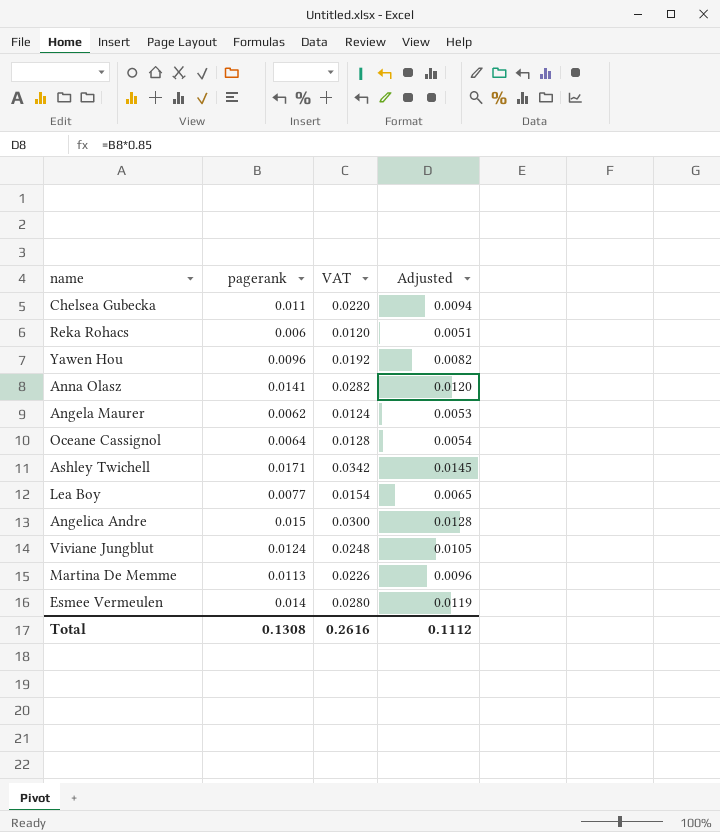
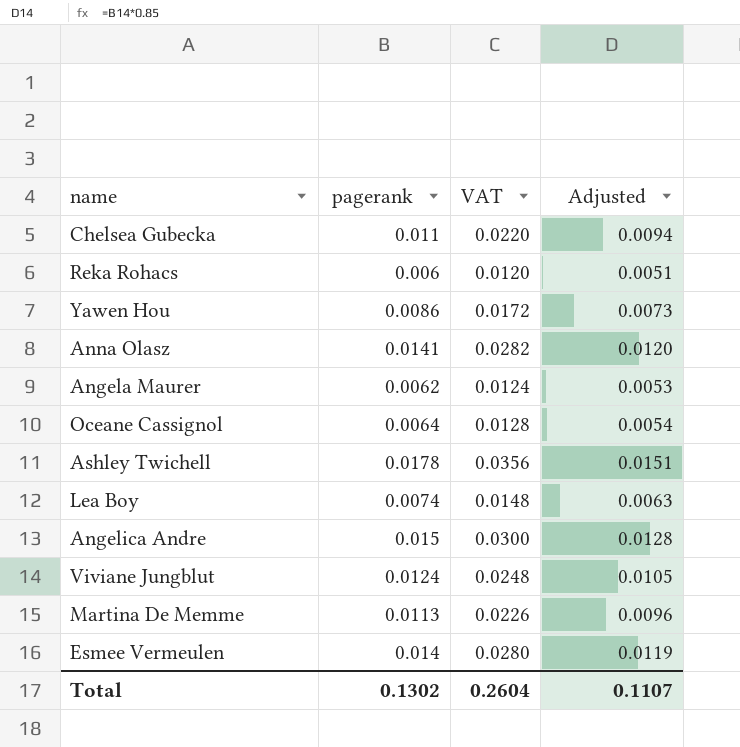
Yawen Hou | pagerank: 0.0096 -> 0.0086
Yawen Hou | VAT: 0.0192 -> 0.0172
Yawen Hou | Adjusted: 0.0082 -> 0.0073
Ashley Twichell | pagerank: 0.0171 -> 0.0178
Ashley Twichell | VAT: 0.0342 -> 0.0356
Ashley Twichell | Adjusted: 0.0145 -> 0.0151
Lea Boy | pagerank: 0.0077 -> 0.0074
Lea Boy | VAT: 0.0154 -> 0.0148
Lea Boy | Adjusted: 0.0065 -> 0.0063
Total | pagerank: 0.1308 -> 0.1302
Total | VAT: 0.2616 -> 0.2604
Total | Adjusted: 0.1112 -> 0.1107

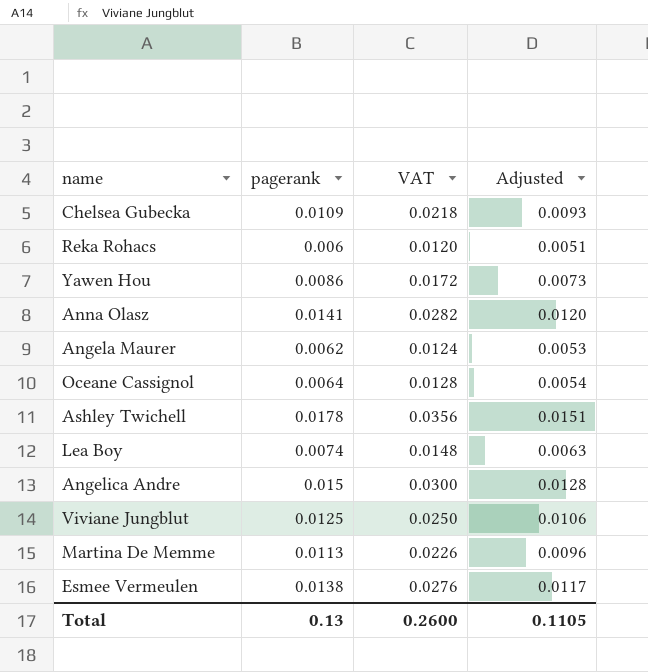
Chelsea Gubecka | pagerank: 0.011 -> 0.0109
Chelsea Gubecka | VAT: 0.0220 -> 0.0218
Chelsea Gubecka | Adjusted: 0.0094 -> 0.0093
Viviane Jungblut | pagerank: 0.0124 -> 0.0125
Viviane Jungblut | VAT: 0.0248 -> 0.0250
Viviane Jungblut | Adjusted: 0.0105 -> 0.0106
Esmee Vermeulen | pagerank: 0.014 -> 0.0138
Esmee Vermeulen | VAT: 0.0280 -> 0.0276
Esmee Vermeulen | Adjusted: 0.0119 -> 0.0117
Total | pagerank: 0.1302 -> 0.13
Total | VAT: 0.2604 -> 0.2600
Total | Adjusted: 0.1107 -> 0.1105

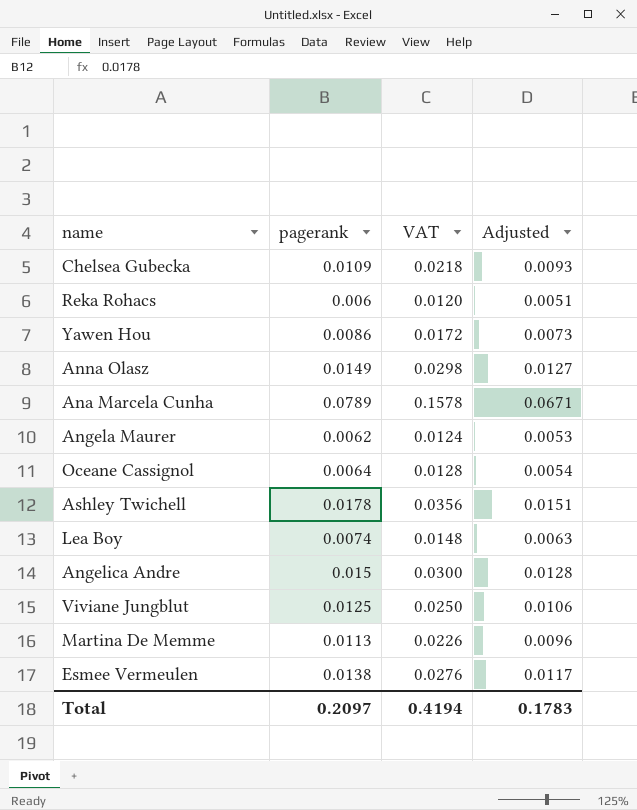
Anna Olasz | pagerank: 0.0141 -> 0.0149
Anna Olasz | VAT: 0.0282 -> 0.0298
Anna Olasz | Adjusted: 0.0120 -> 0.0127
row Ana Marcela Cunha: none -> 0.0789 | 0.1578 | 0.0671
Total | pagerank: 0.13 -> 0.2097
Total | VAT: 0.2600 -> 0.4194
Total | Adjusted: 0.1105 -> 0.1783

